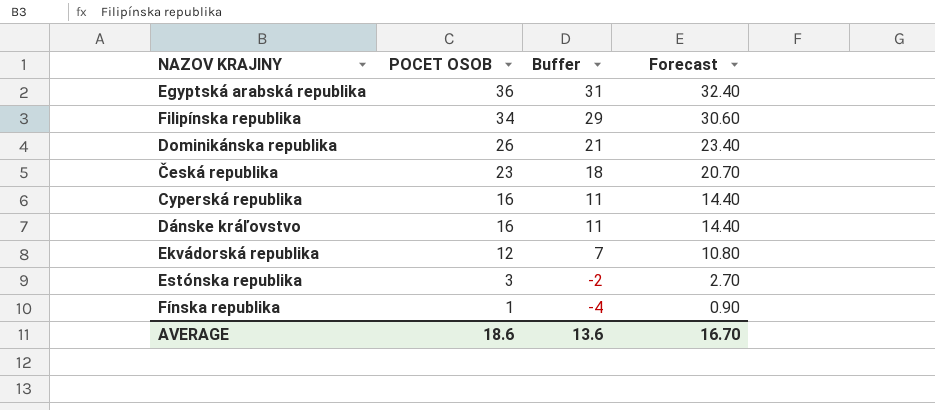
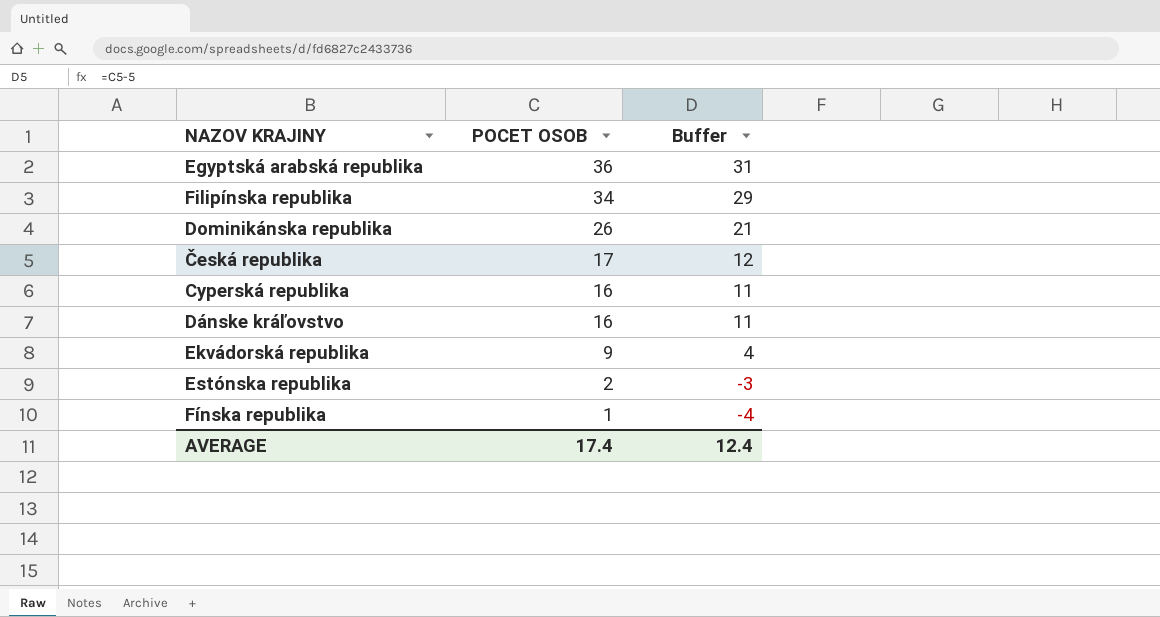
column Forecast | formula: [POCET OSOB] * 0.9 -> none
Česká republika | POCET OSOB: 23 -> 17
Česká republika | Buffer: 18 -> 12
Ekvádorská republika | POCET OSOB: 12 -> 9
Ekvádorská republika | Buffer: 7 -> 4
Estónska republika | POCET OSOB: 3 -> 2
Estónska republika | Buffer: -2 -> -3
AVERAGE | POCET OSOB: 18.6 -> 17.4
AVERAGE | Buffer: 13.6 -> 12.4

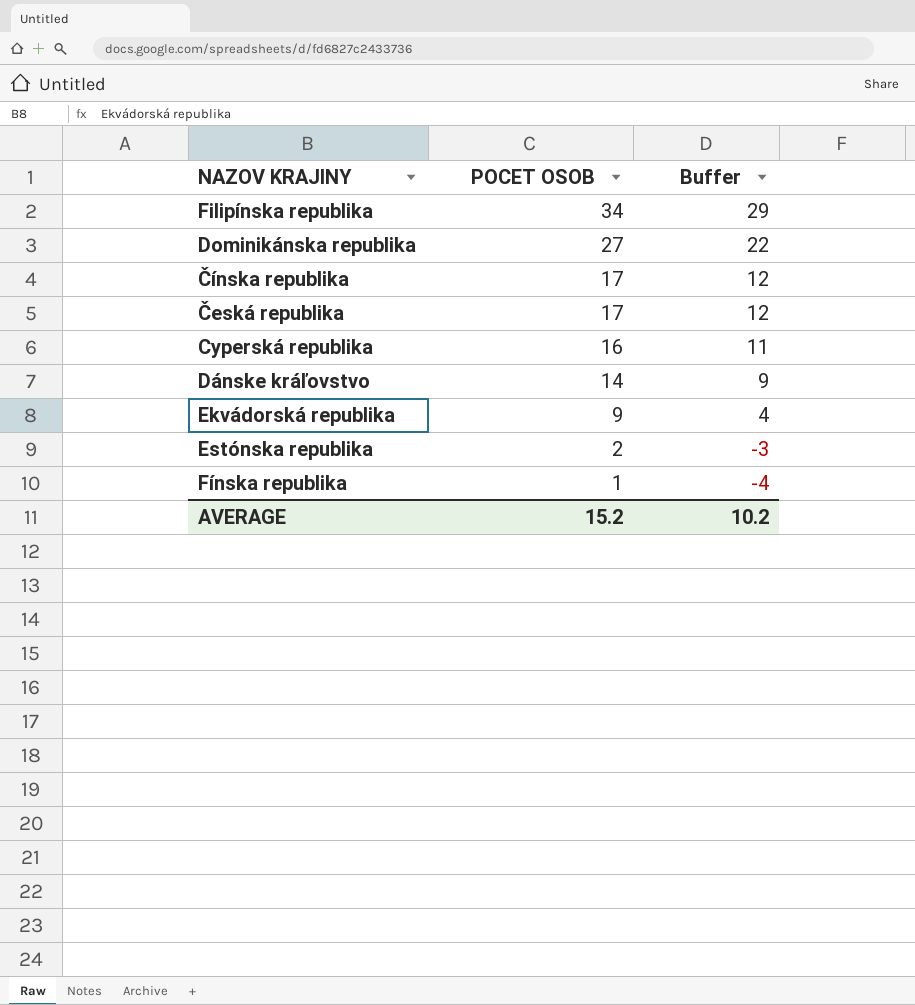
row Egyptská arabská republika: 36 | 31 -> none
Dominikánska republika | POCET OSOB: 26 -> 27
Dominikánska republika | Buffer: 21 -> 22
row Čínska republika: none -> 17 | 12
Dánske kráľovstvo | POCET OSOB: 16 -> 14
Dánske kráľovstvo | Buffer: 11 -> 9
AVERAGE | POCET OSOB: 17.4 -> 15.2
AVERAGE | Buffer: 12.4 -> 10.2

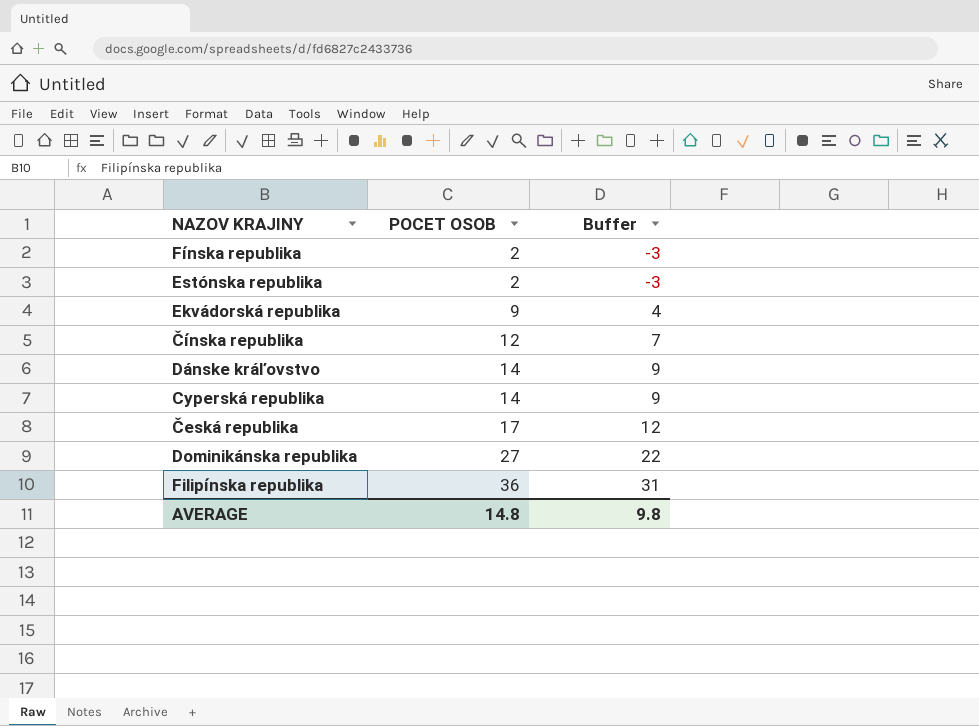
row order: POCET OSOB descending -> POCET OSOB ascending
Fínska republika | POCET OSOB: 1 -> 2
Fínska republika | Buffer: -4 -> -3
Čínska republika | POCET OSOB: 17 -> 12
Čínska republika | Buffer: 12 -> 7
Cyperská republika | POCET OSOB: 16 -> 14
Cyperská republika | Buffer: 11 -> 9
Filipínska republika | POCET OSOB: 34 -> 36
Filipínska republika | Buffer: 29 -> 31
AVERAGE | POCET OSOB: 15.2 -> 14.8
AVERAGE | Buffer: 10.2 -> 9.8

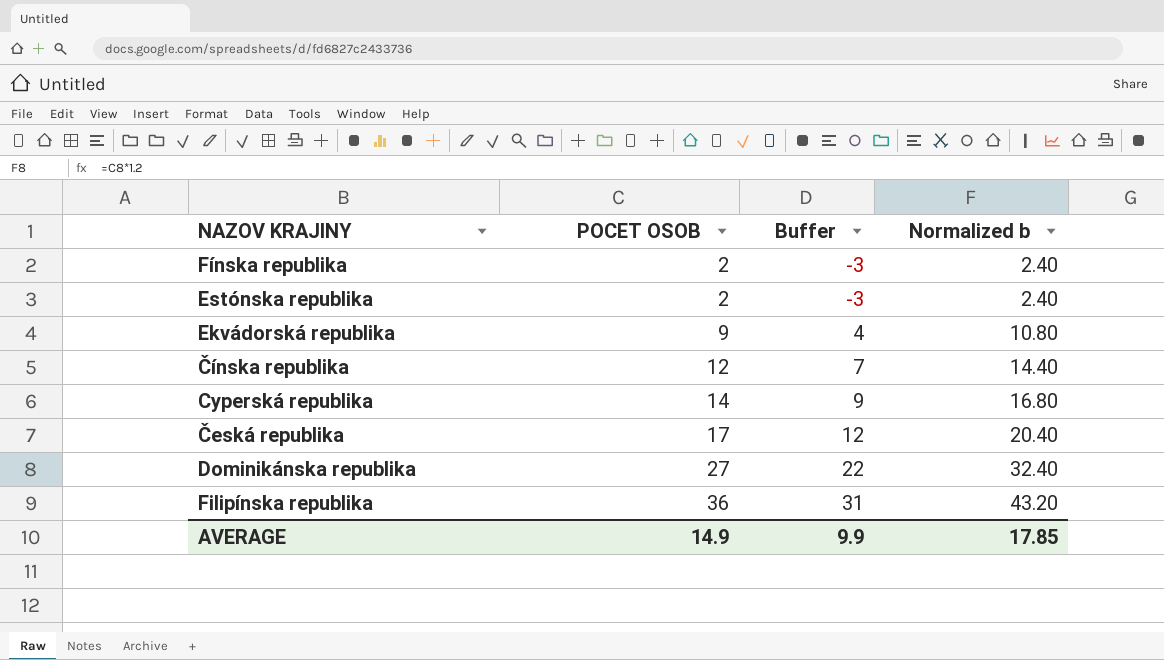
column Normalized b | formula: none -> [POCET OSOB] * 1.2
row Dánske kráľovstvo: 14 | 9 -> none
AVERAGE | POCET OSOB: 14.8 -> 14.9
AVERAGE | Buffer: 9.8 -> 9.9

